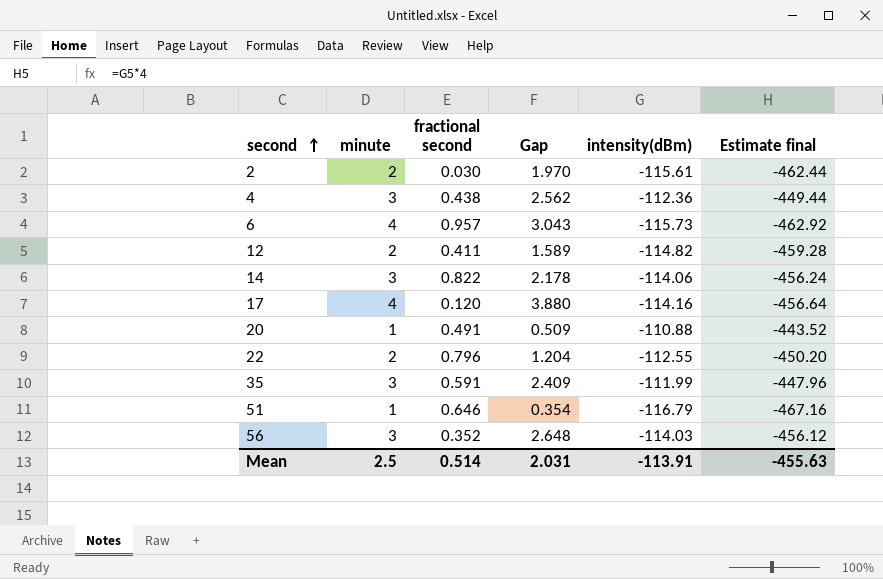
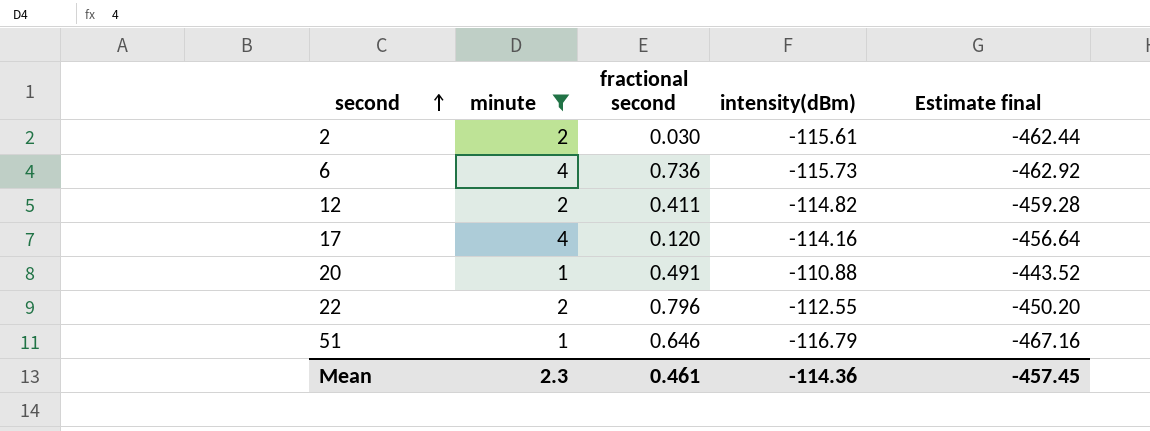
filter: none -> minute != 3
column Gap | formula: [minute] - [fractional second] -> none
6 | fractional second: 0.957 -> 0.736
Mean | minute: 2.5 -> 2.3
Mean | fractional second: 0.514 -> 0.461
Mean | intensity(dBm): -113.91 -> -114.36
Mean | Estimate final: -455.63 -> -457.45

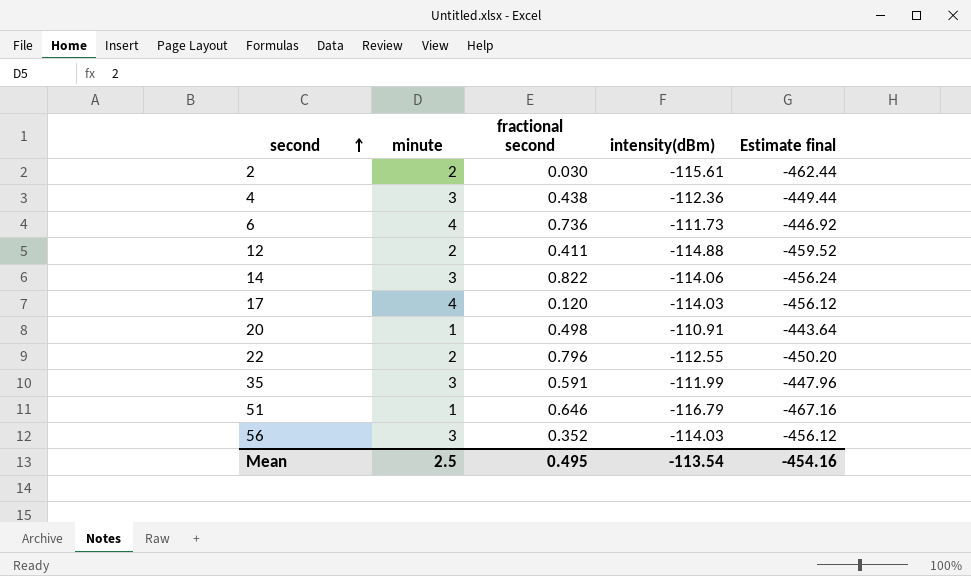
filter: minute != 3 -> none
6 | intensity(dBm): -115.73 -> -111.73
6 | Estimate final: -462.92 -> -446.92
12 | intensity(dBm): -114.82 -> -114.88
12 | Estimate final: -459.28 -> -459.52
17 | intensity(dBm): -114.16 -> -114.03
17 | Estimate final: -456.64 -> -456.12
20 | fractional second: 0.491 -> 0.498
20 | intensity(dBm): -110.88 -> -110.91
20 | Estimate final: -443.52 -> -443.64
Mean | minute: 2.3 -> 2.5
Mean | fractional second: 0.461 -> 0.495
Mean | intensity(dBm): -114.36 -> -113.54
Mean | Estimate final: -457.45 -> -454.16

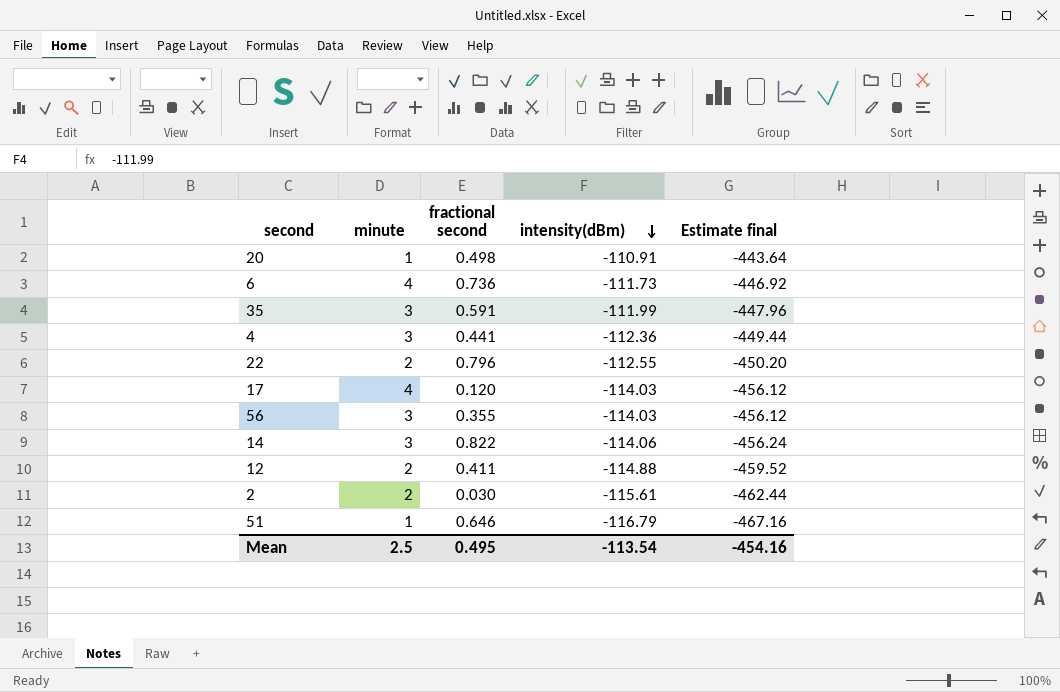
row order: second ascending -> intensity(dBm) descending
4 | fractional second: 0.438 -> 0.441
56 | fractional second: 0.352 -> 0.355

